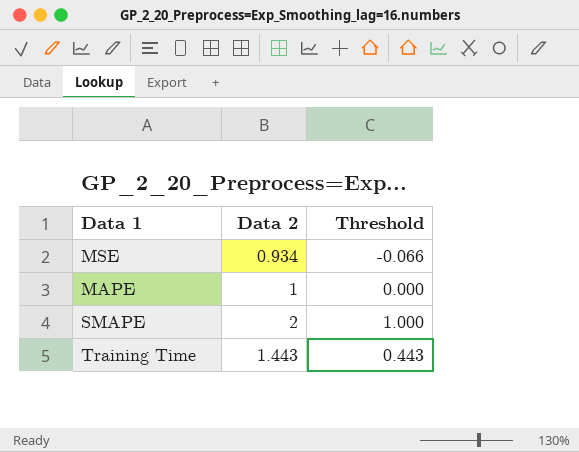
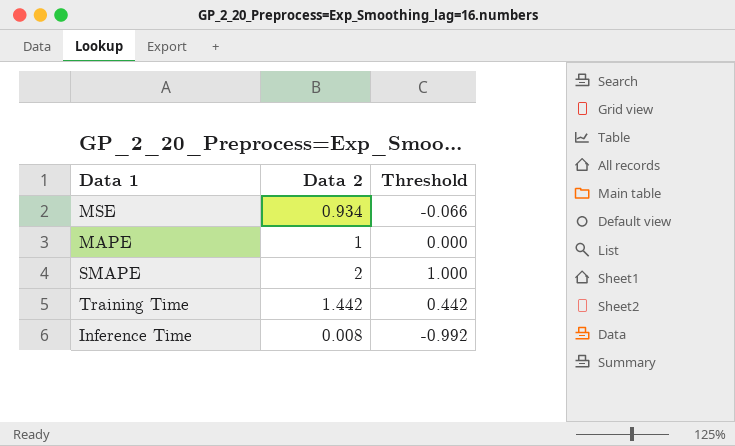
Training Time | Data 2: 1.443 -> 1.442
Training Time | Threshold: 0.443 -> 0.442
row Inference Time: none -> 0.008 | -0.992

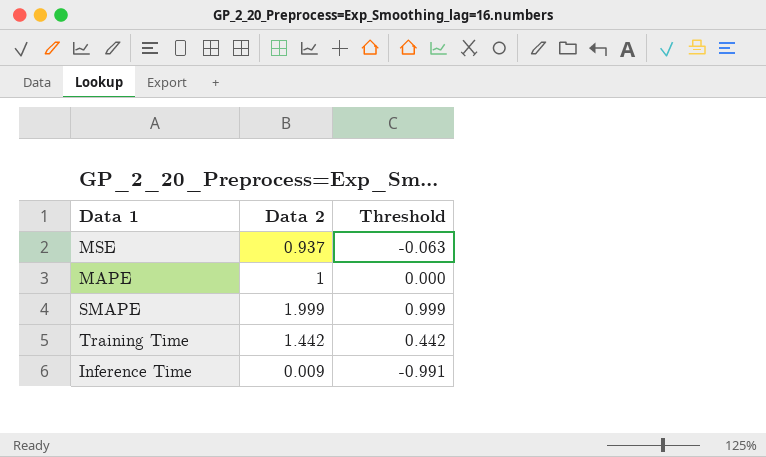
MSE | Data 2: 0.934 -> 0.937
MSE | Threshold: -0.066 -> -0.063
SMAPE | Data 2: 2 -> 1.999
SMAPE | Threshold: 1.000 -> 0.999
Inference Time | Data 2: 0.008 -> 0.009
Inference Time | Threshold: -0.992 -> -0.991

